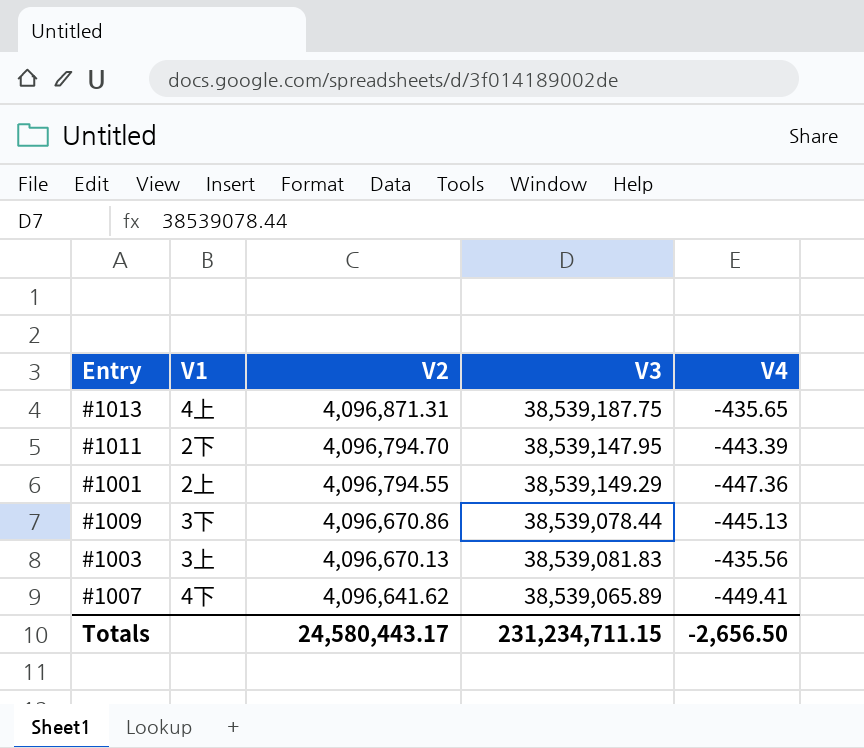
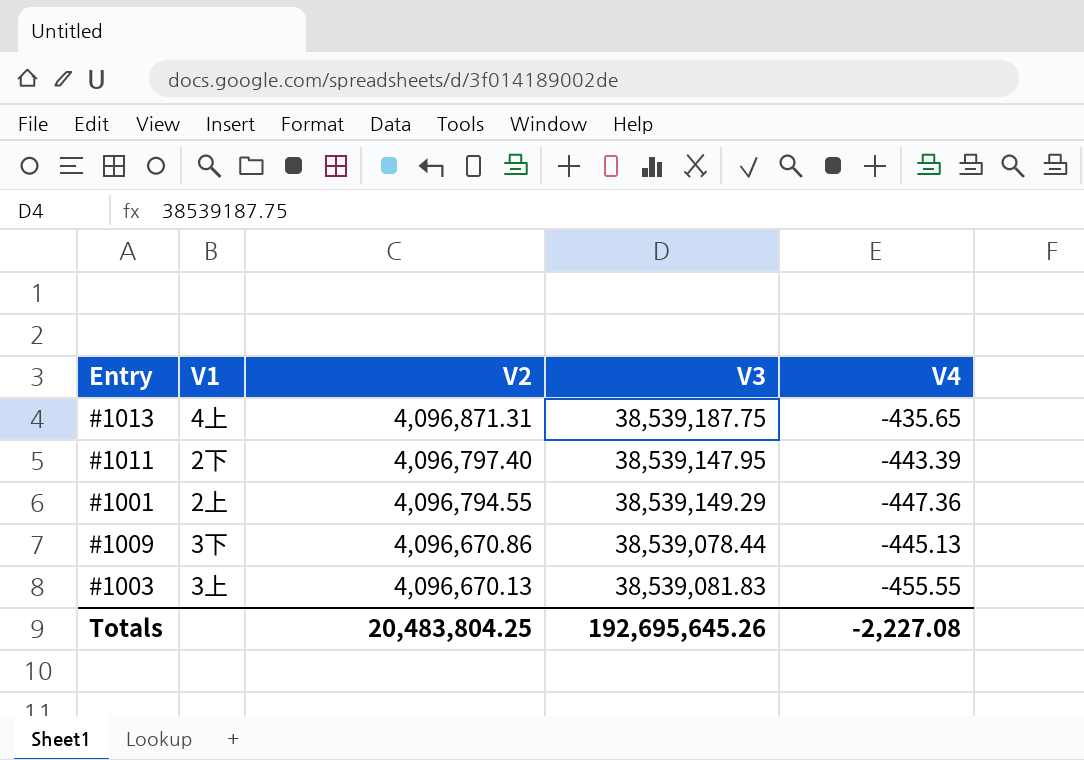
row #1007: 4下 | 4,096,641.62 | 38,539,065.89 | -449.41 -> none
#1011 | V2: 4,096,794.70 -> 4,096,797.40
#1003 | V4: -435.56 -> -455.55
Totals | V2: 24,580,443.17 -> 20,483,804.25
Totals | V3: 231,234,711.15 -> 192,695,645.26
Totals | V4: -2,656.50 -> -2,227.08

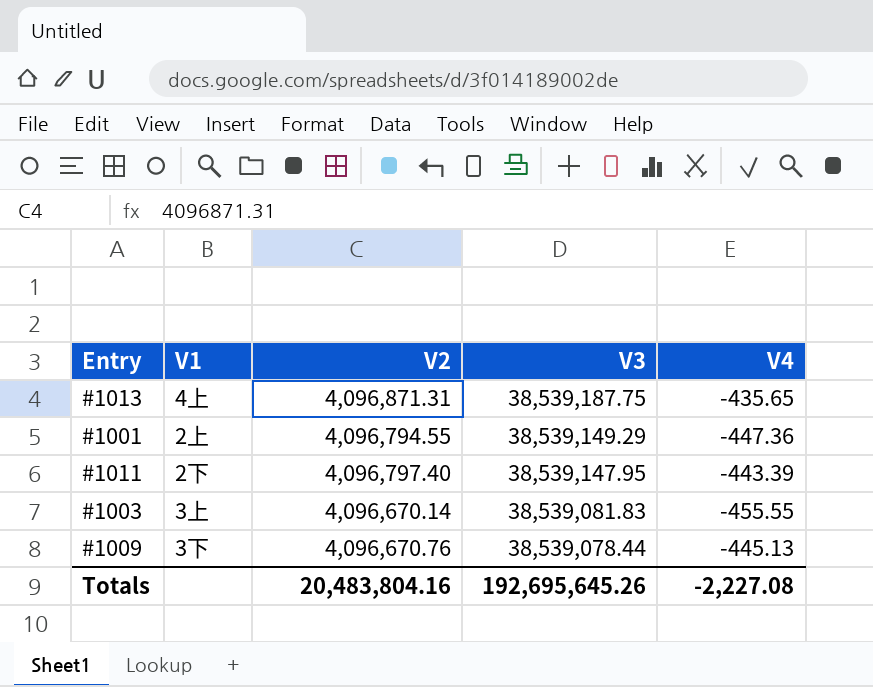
row order: V2 descending -> V3 descending
#1003 | V2: 4,096,670.13 -> 4,096,670.14
#1009 | V2: 4,096,670.86 -> 4,096,670.76
Totals | V2: 20,483,804.25 -> 20,483,804.16

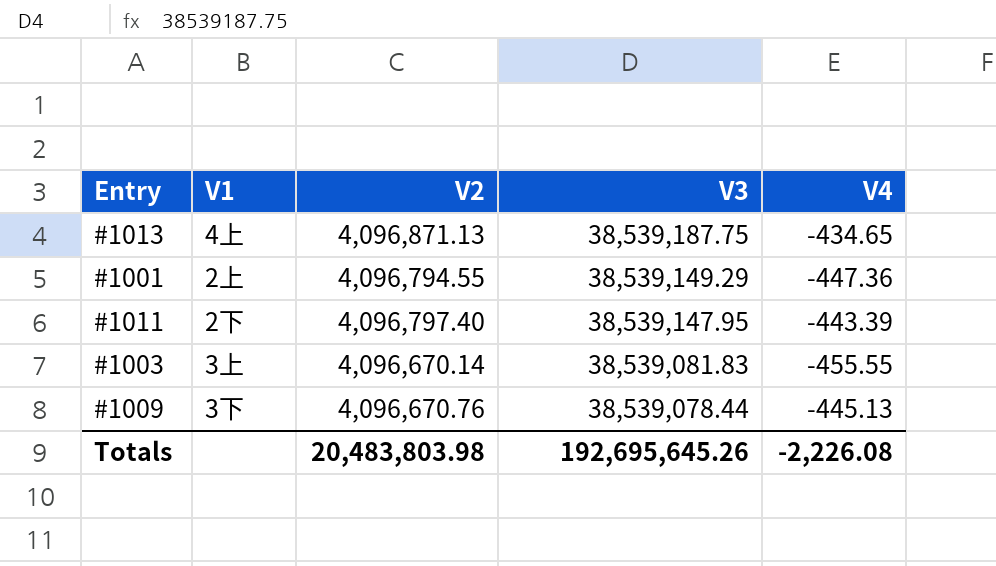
#1013 | V2: 4,096,871.31 -> 4,096,871.13
#1013 | V4: -435.65 -> -434.65
Totals | V2: 20,483,804.16 -> 20,483,803.98
Totals | V4: -2,227.08 -> -2,226.08

